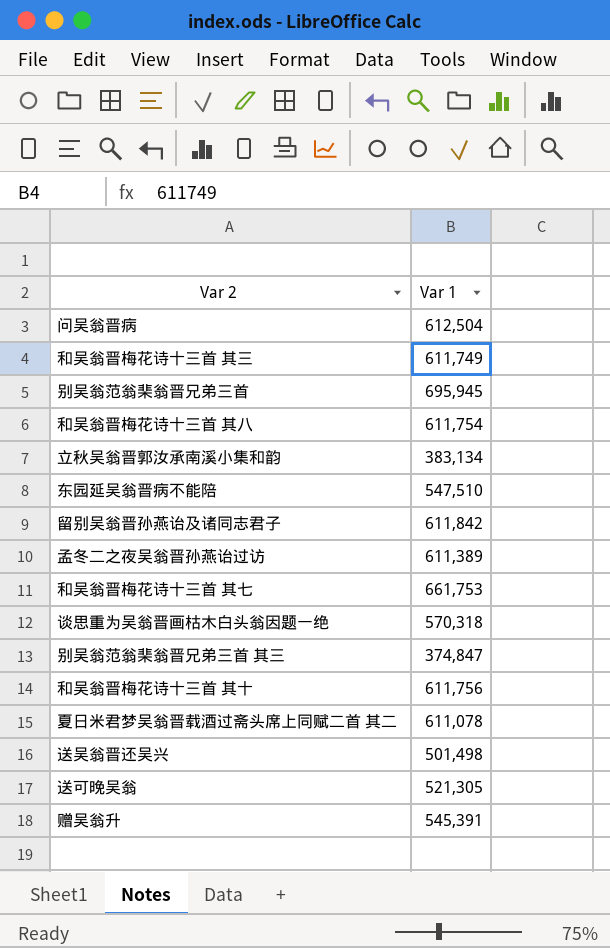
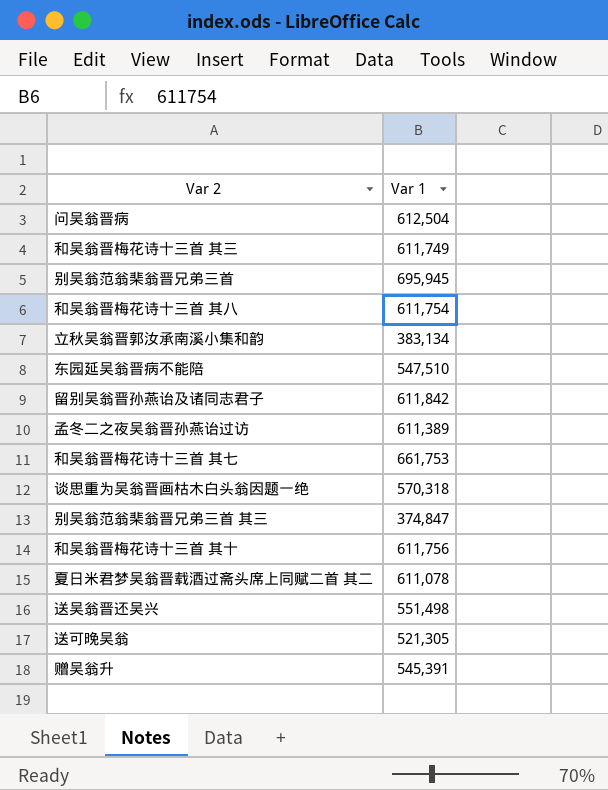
送吴翁晋还吴兴 | Var 1: 501,498 -> 551,498

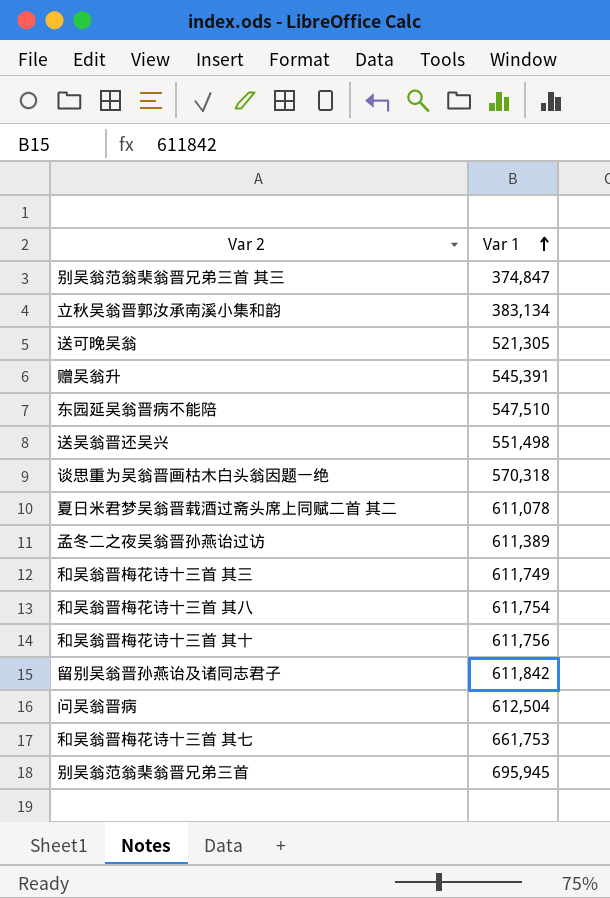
row order: none -> Var 1 ascending

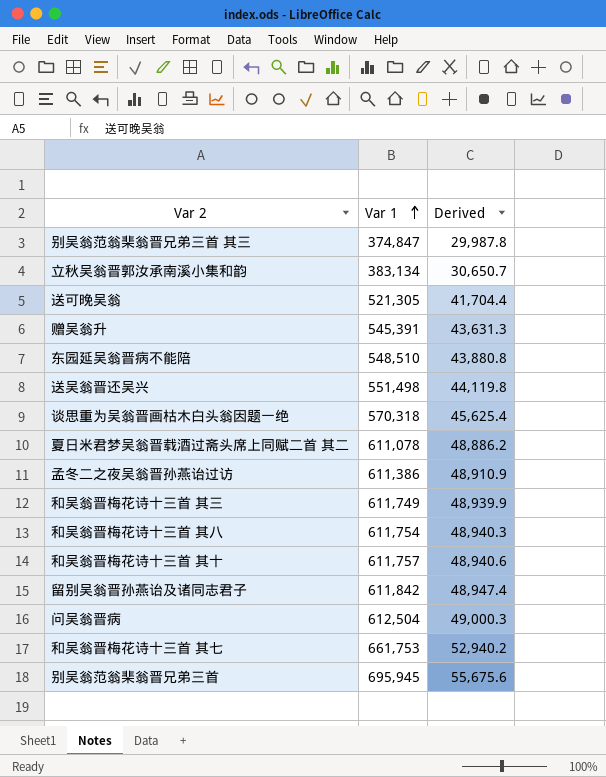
column Derived | formula: none -> [Var 1] * 0.08
东园延吴翁晋病不能陪 | Var 1: 547,510 -> 548,510
孟冬二之夜吴翁晋孙燕诒过访 | Var 1: 611,389 -> 611,386
和吴翁晋梅花诗十三首 其十 | Var 1: 611,756 -> 611,757

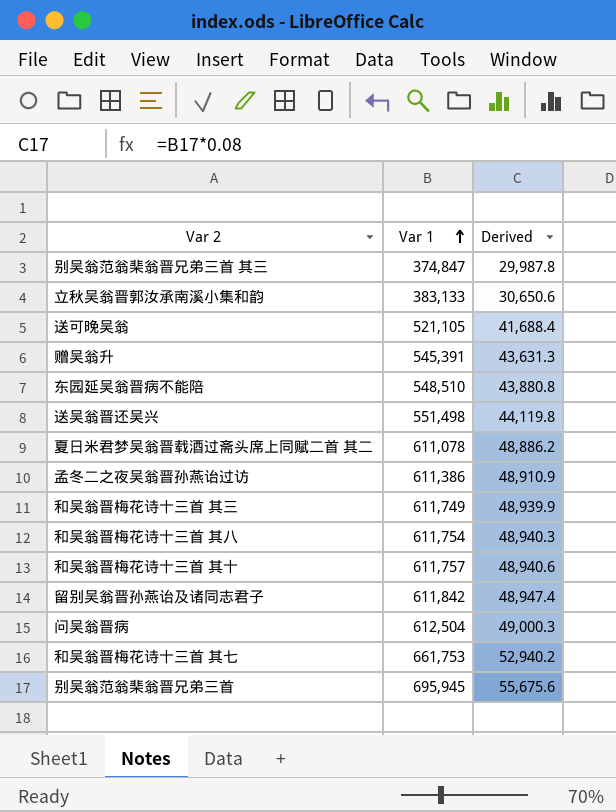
row 谈思重为吴翁晋画枯木白头翁因题一绝: 570,318 | 45,625.4 -> none
立秋吴翁晋郭汝承南溪小集和韵 | Var 1: 383,134 -> 383,133
立秋吴翁晋郭汝承南溪小集和韵 | Derived: 30,650.7 -> 30,650.6
送可晚吴翁 | Var 1: 521,305 -> 521,105
送可晚吴翁 | Derived: 41,704.4 -> 41,688.4

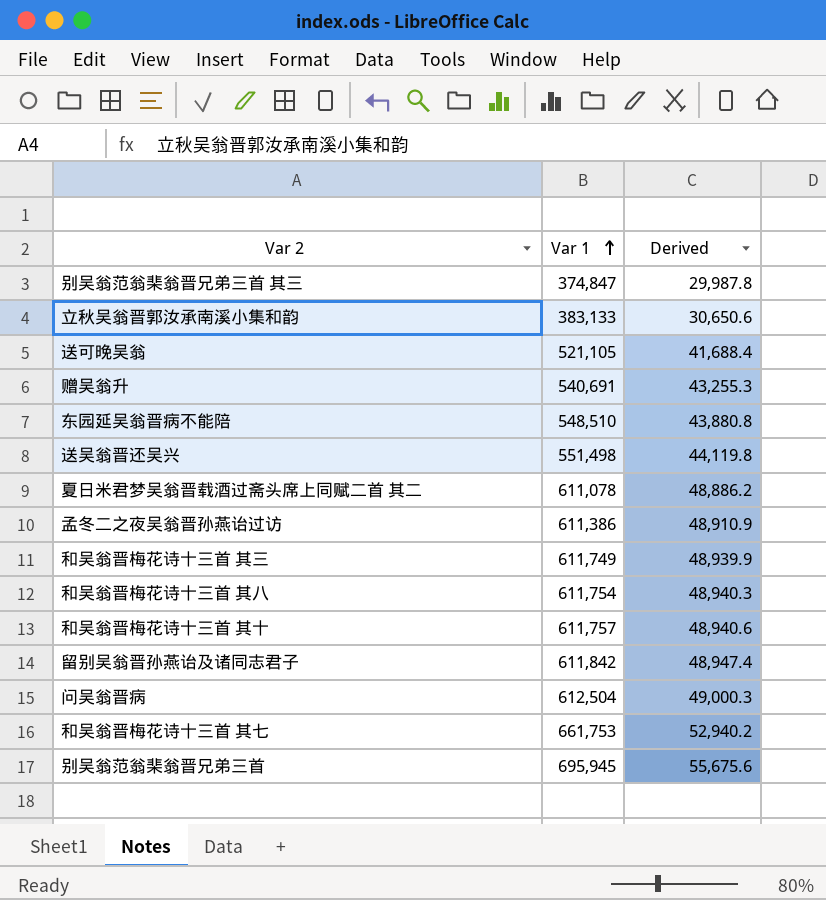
赠吴翁升 | Var 1: 545,391 -> 540,691
赠吴翁升 | Derived: 43,631.3 -> 43,255.3

